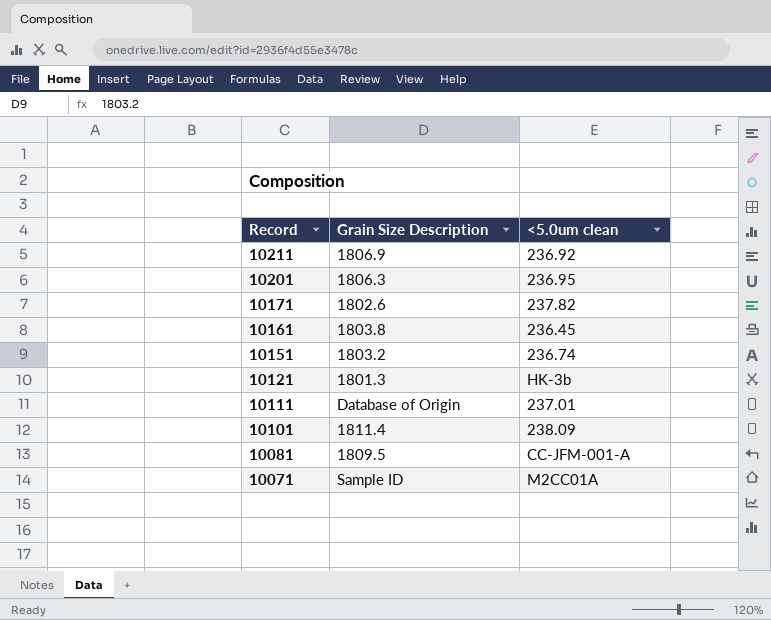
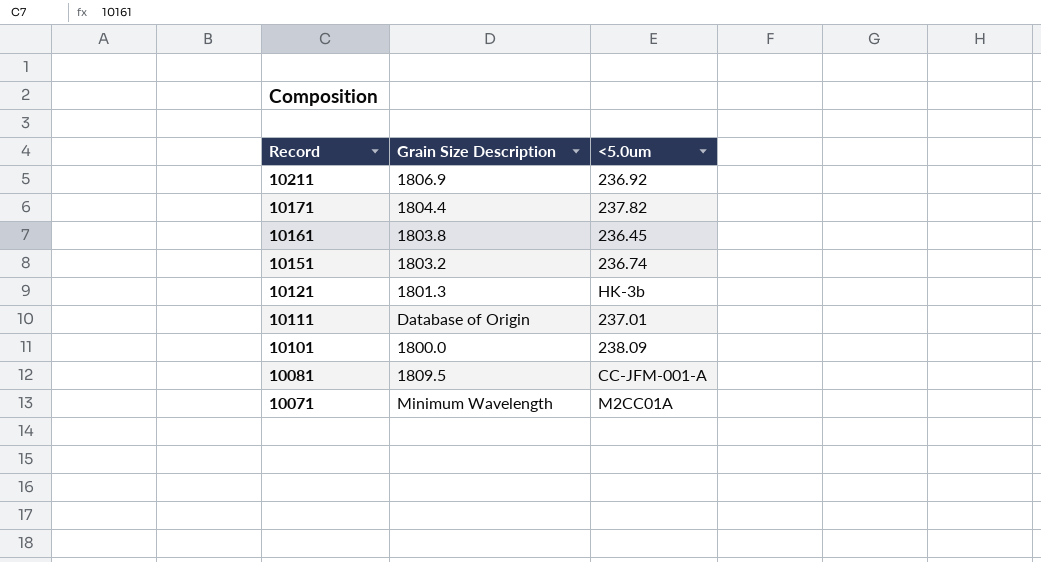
column name: <5.0um clean -> <5.0um
row 10201: 1806.3 | 236.95 -> none
10171 | Grain Size Description: 1802.6 -> 1804.4
10101 | Grain Size Description: 1811.4 -> 1800.0
10071 | Grain Size Description: Sample ID -> Minimum Wavelength

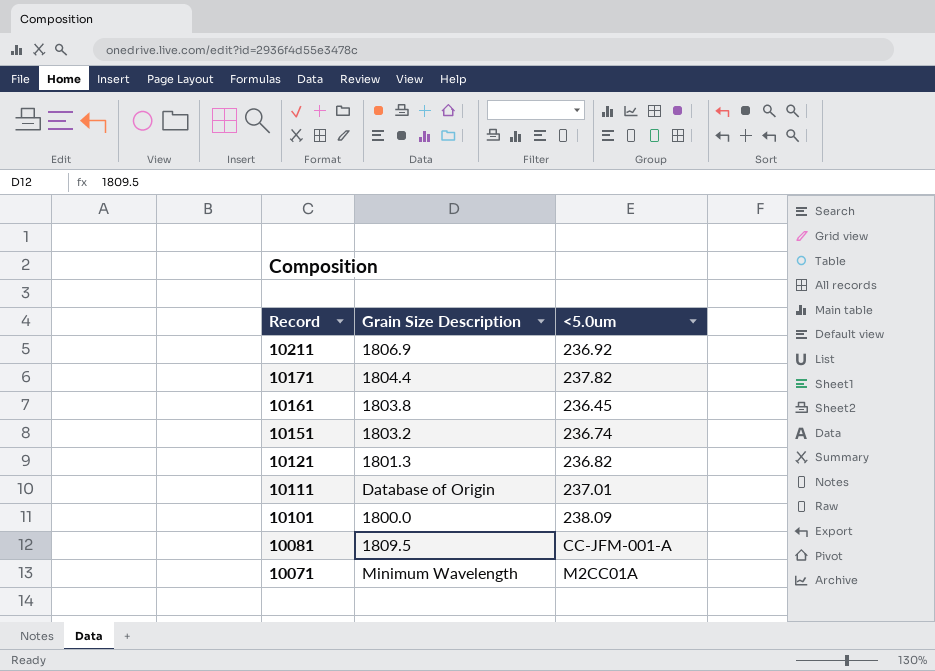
10121 | <5.0um: HK-3b -> 236.82

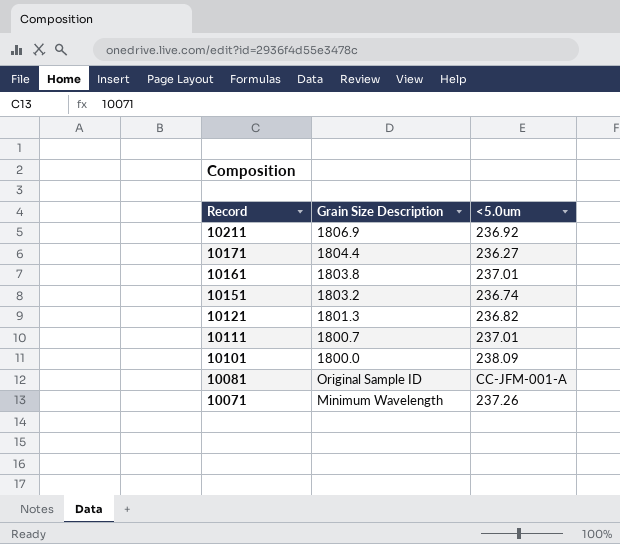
10171 | <5.0um: 237.82 -> 236.27
10161 | <5.0um: 236.45 -> 237.01
10111 | Grain Size Description: Database of Origin -> 1800.7
10081 | Grain Size Description: 1809.5 -> Original Sample ID
10071 | <5.0um: M2CC01A -> 237.26

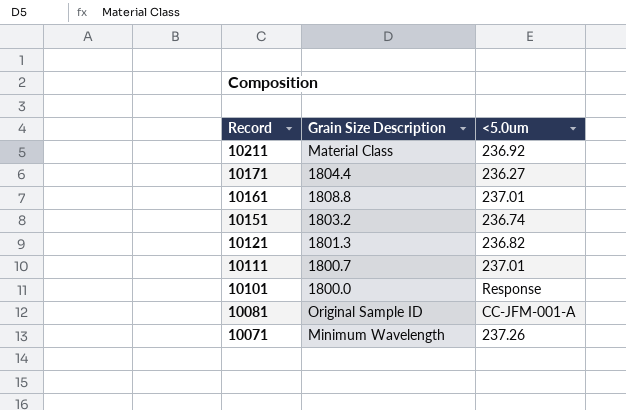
10211 | Grain Size Description: 1806.9 -> Material Class
10161 | Grain Size Description: 1803.8 -> 1808.8
10101 | <5.0um: 238.09 -> Response

